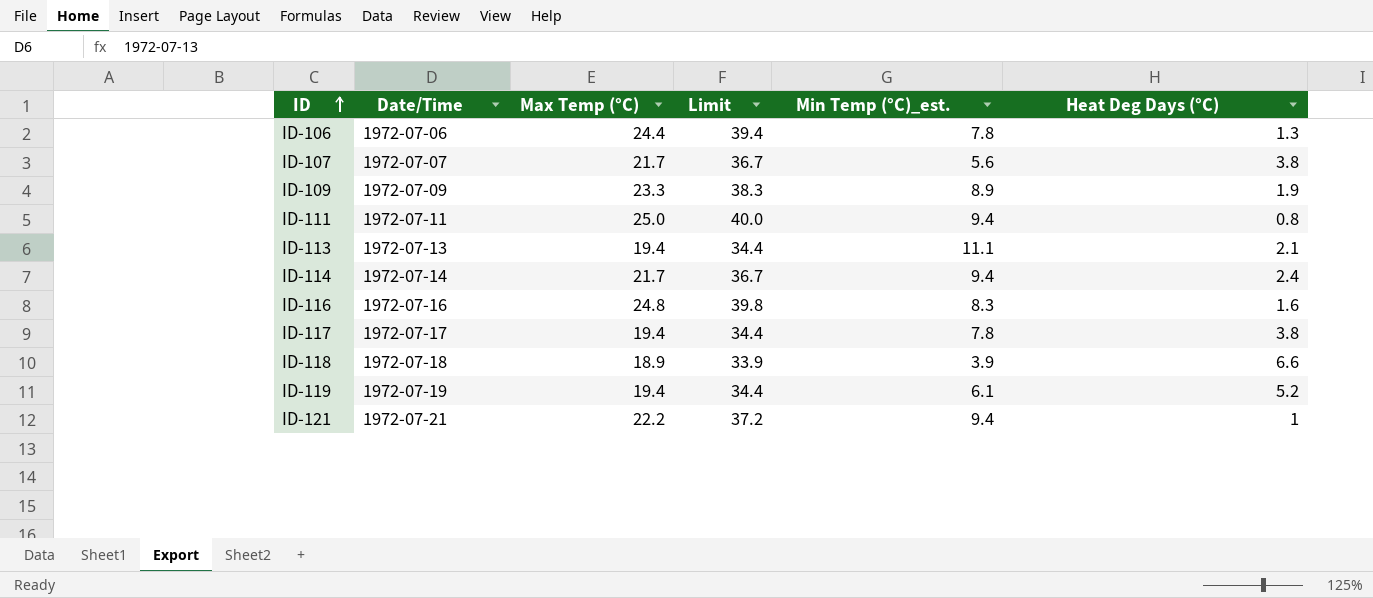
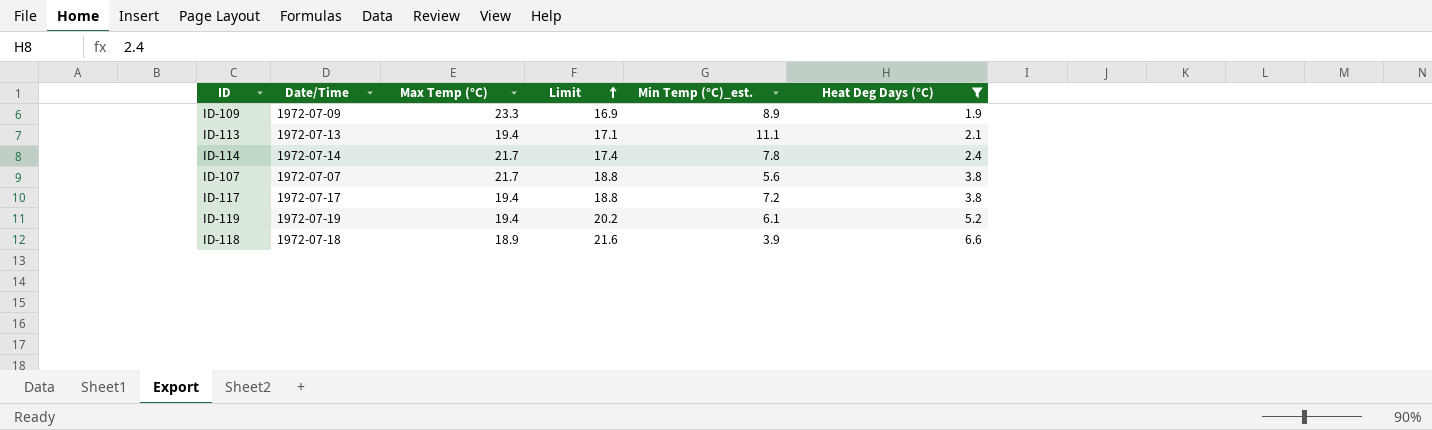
filter: none -> Heat Deg Days (°C) >= 1.9
row order: ID ascending -> Limit ascending
column Limit | formula: [Max Temp (°C)] + 15 -> [Heat Deg Days (°C)] + 15
ID-114 | Min Temp (°C)_est.: 9.4 -> 7.8
ID-117 | Min Temp (°C)_est.: 7.8 -> 7.2

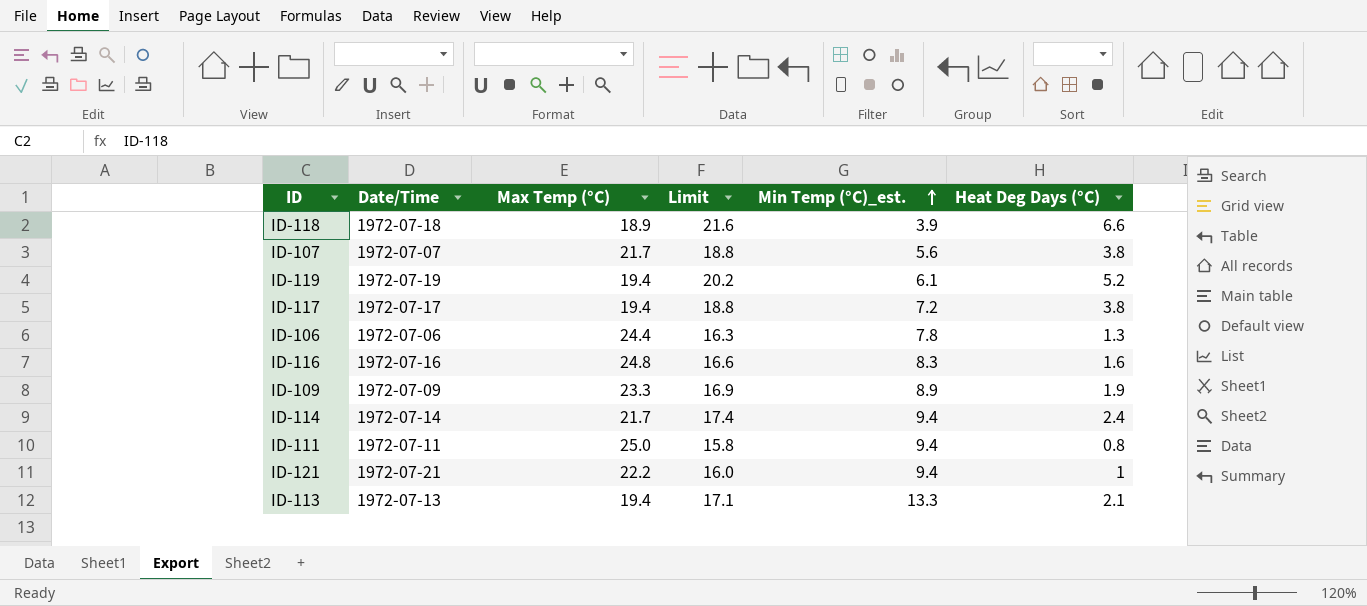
filter: Heat Deg Days (°C) >= 1.9 -> none
row order: Limit ascending -> Min Temp (°C)_est. ascending
ID-114 | Min Temp (°C)_est.: 7.8 -> 9.4
ID-113 | Min Temp (°C)_est.: 11.1 -> 13.3

